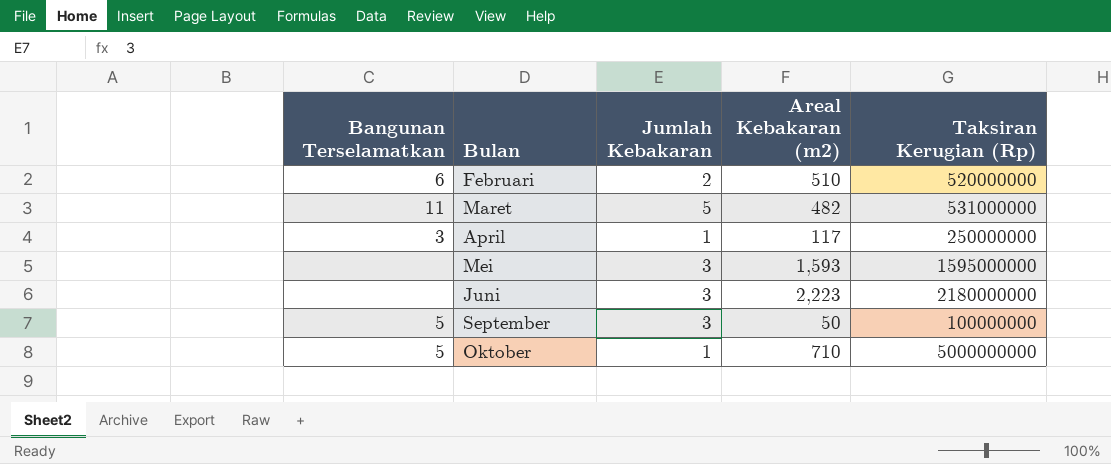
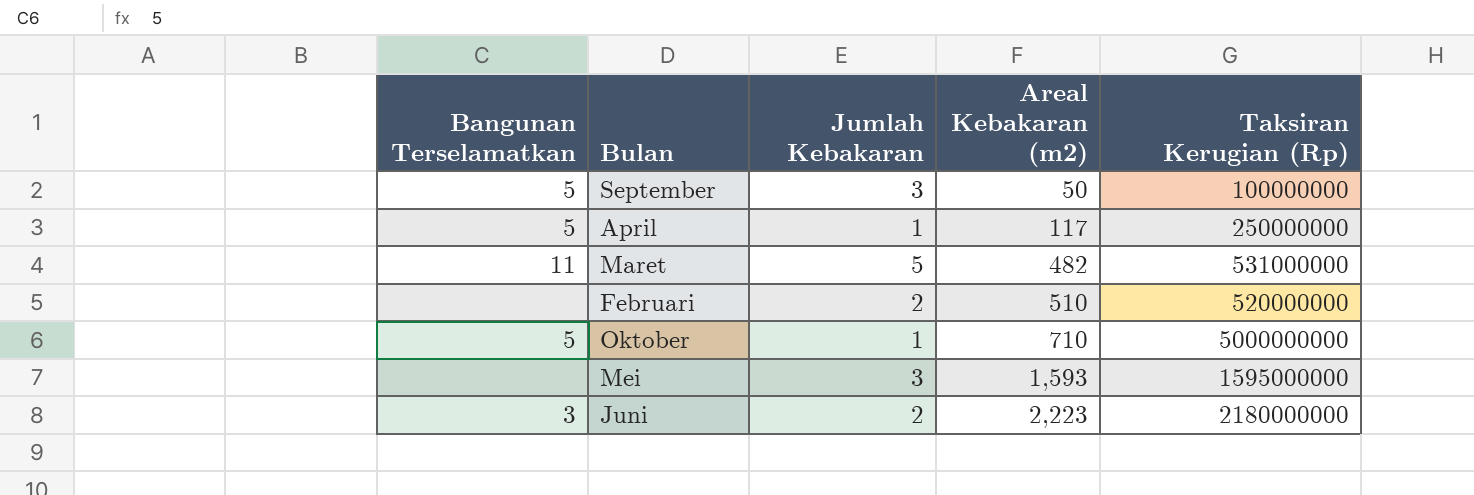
row order: none -> Areal Kebakaran (m2) ascending
April | Bangunan Terselamatkan: 3 -> 5
Februari | Bangunan Terselamatkan: 6 -> none
Juni | Bangunan Terselamatkan: none -> 3
Juni | Jumlah Kebakaran: 3 -> 2

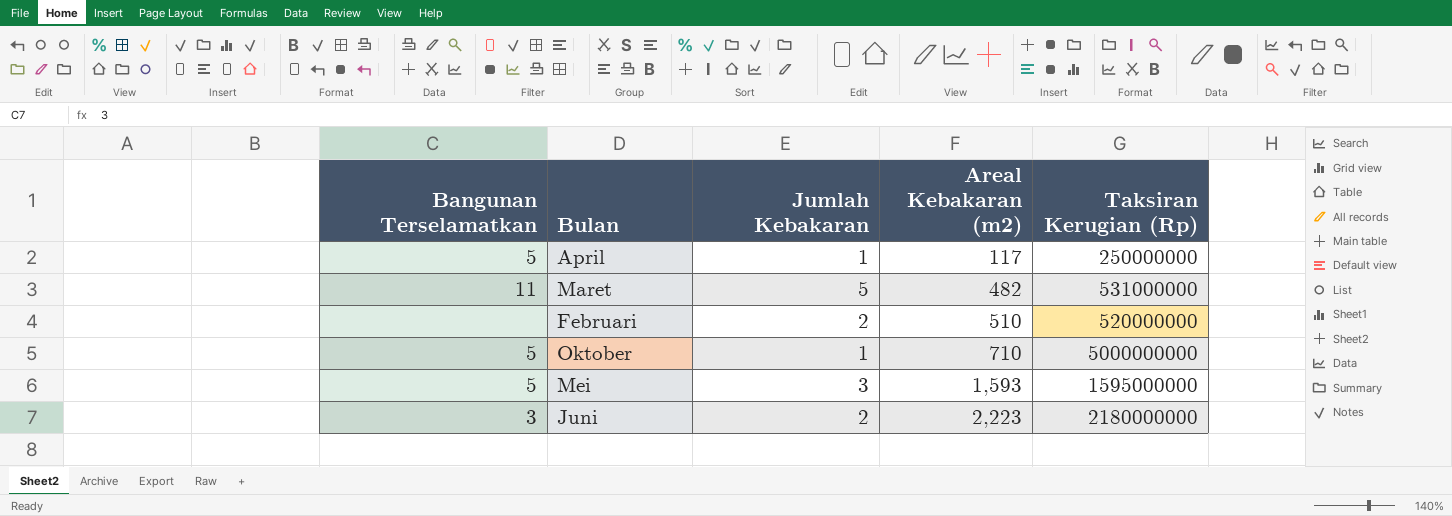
row September: 5 | 3 | 50 | 100000000 -> none
Mei | Bangunan Terselamatkan: none -> 5

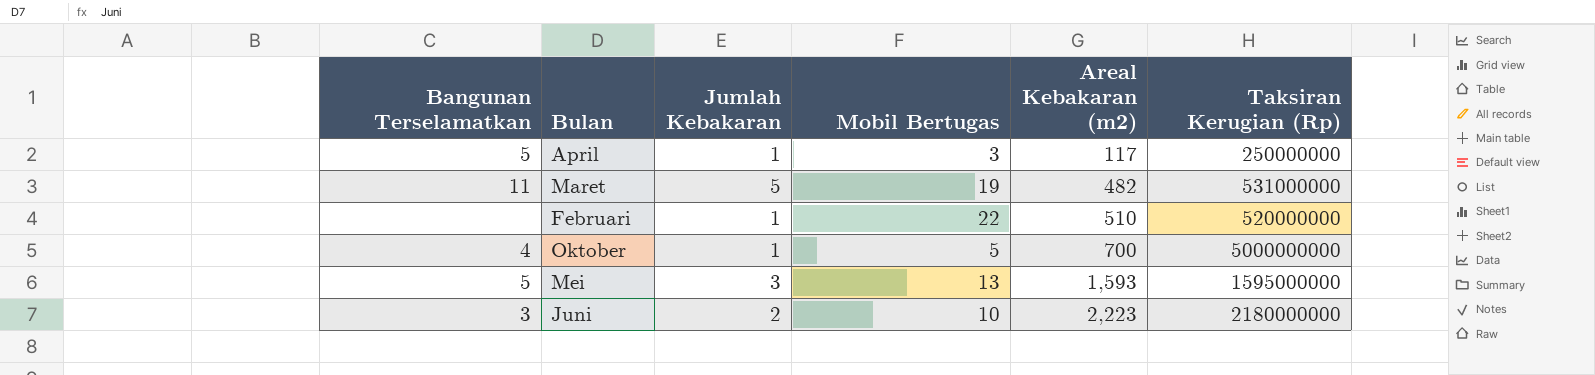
column Mobil Bertugas | position: none -> 4
Februari | Jumlah Kebakaran: 2 -> 1
Oktober | Bangunan Terselamatkan: 5 -> 4
Oktober | Areal Kebakaran (m2): 710 -> 700

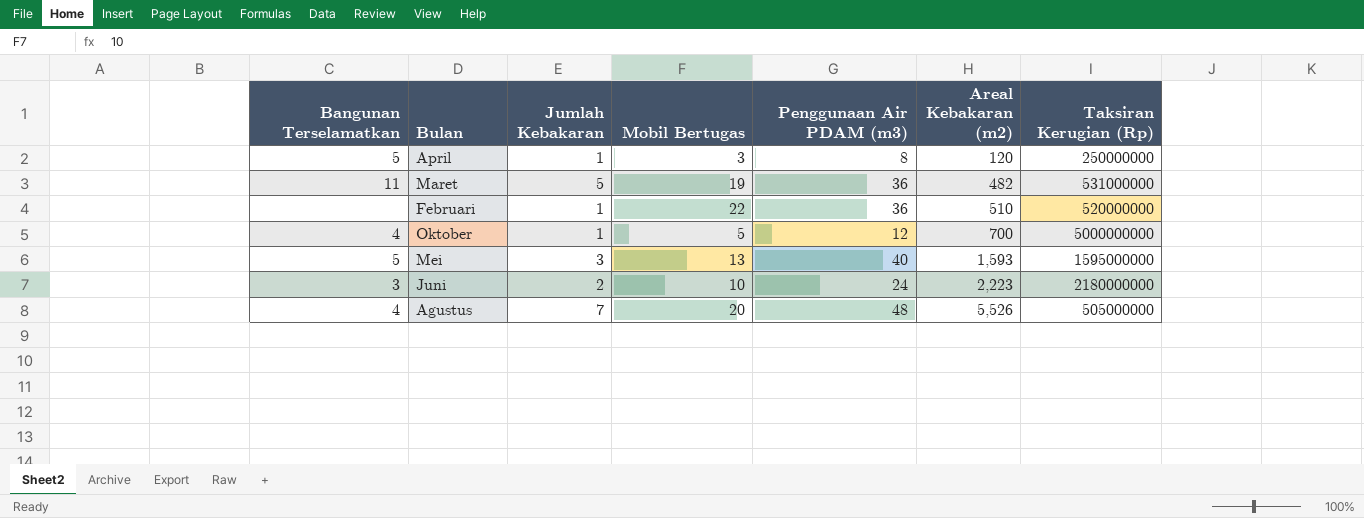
column Penggunaan Air PDAM (m3) | position: none -> 5
April | Areal Kebakaran (m2): 117 -> 120
row Agustus: none -> 4 | 7 | 20 | 48 | 5,526 | 505000000

